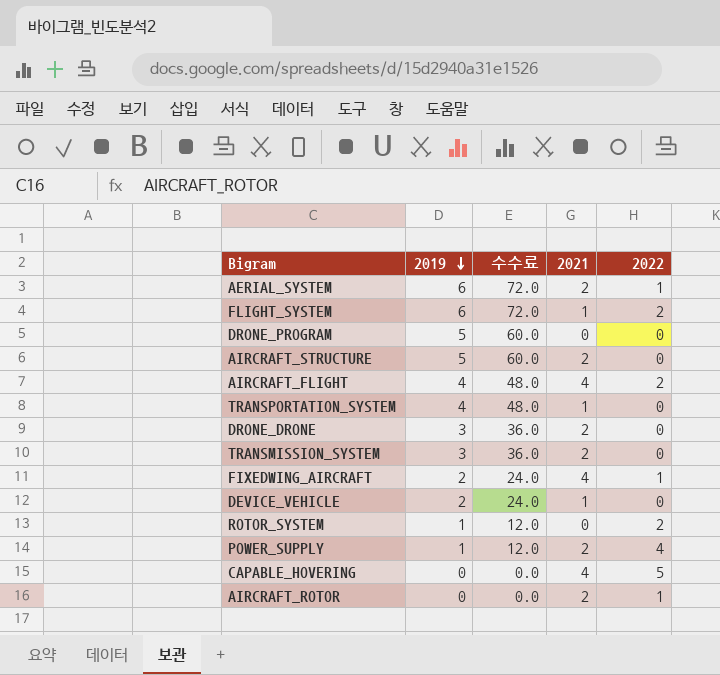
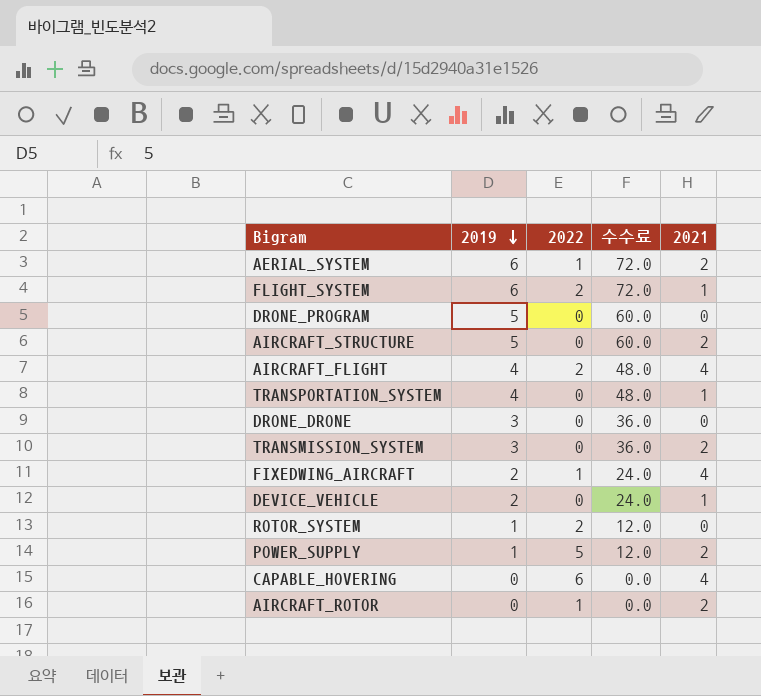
column 2022 | position: 5 -> 3
DRONE_DRONE | 2021: 2 -> 0
POWER_SUPPLY | 2022: 4 -> 5
CAPABLE_HOVERING | 2022: 5 -> 6

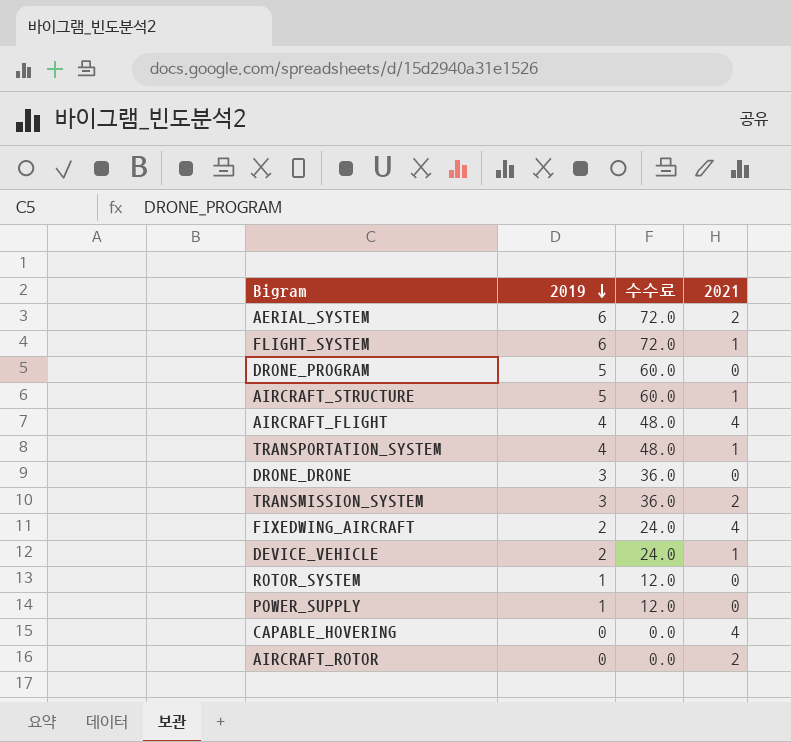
column 2022 | position: 3 -> none
AIRCRAFT_STRUCTURE | 2021: 2 -> 1
POWER_SUPPLY | 2021: 2 -> 0

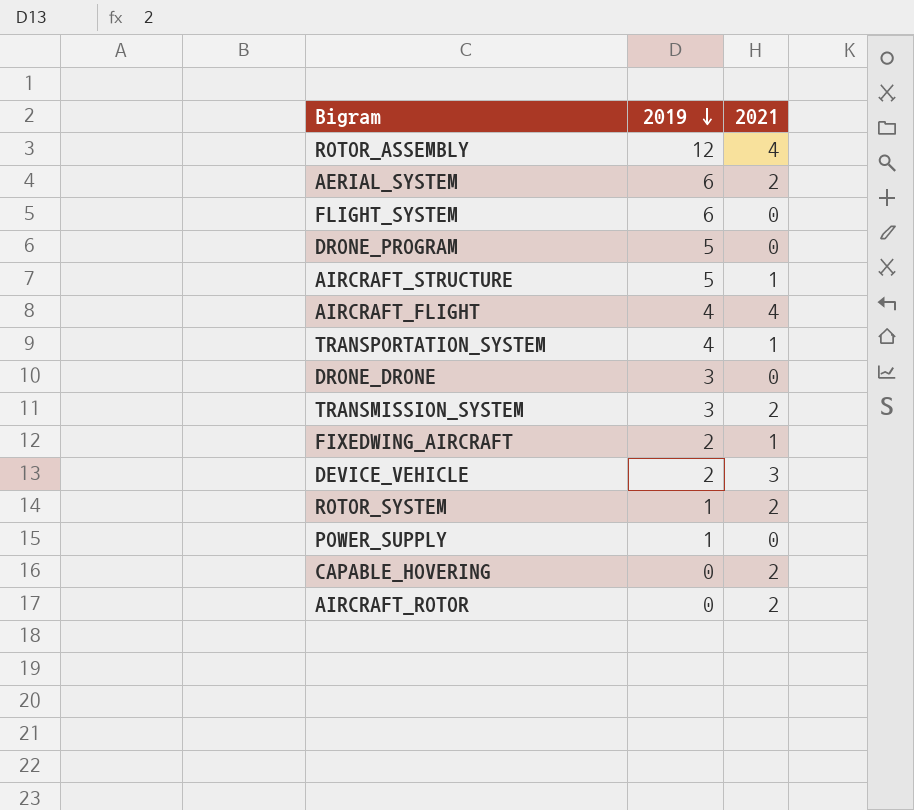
column 수수료 | formula: [2019] * 12 -> none
row ROTOR_ASSEMBLY: none -> 12 | 4
FLIGHT_SYSTEM | 2021: 1 -> 0
FIXEDWING_AIRCRAFT | 2021: 4 -> 1
DEVICE_VEHICLE | 2021: 1 -> 3
ROTOR_SYSTEM | 2021: 0 -> 2
CAPABLE_HOVERING | 2021: 4 -> 2

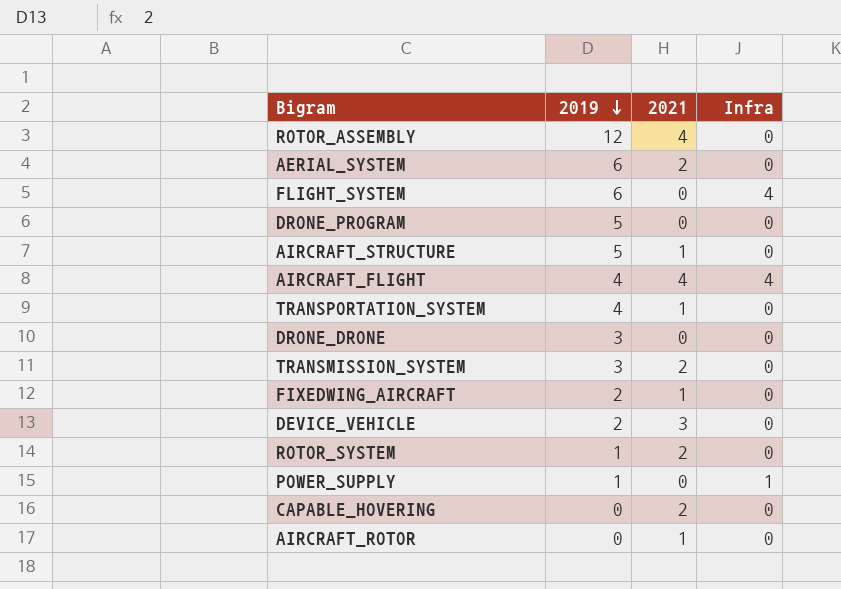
column Infra | position: none -> 4
AIRCRAFT_ROTOR | 2021: 2 -> 1

